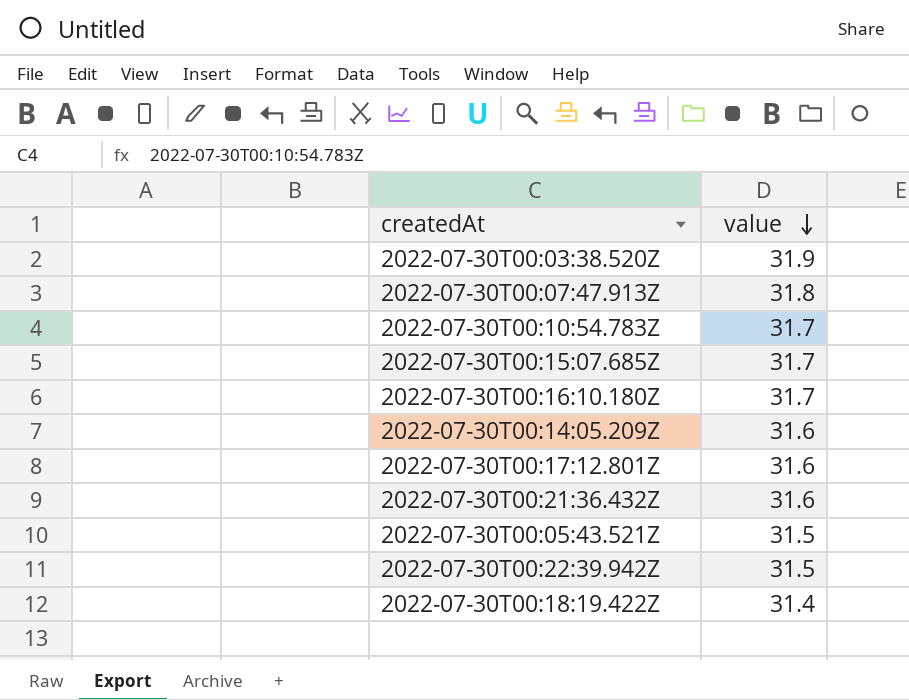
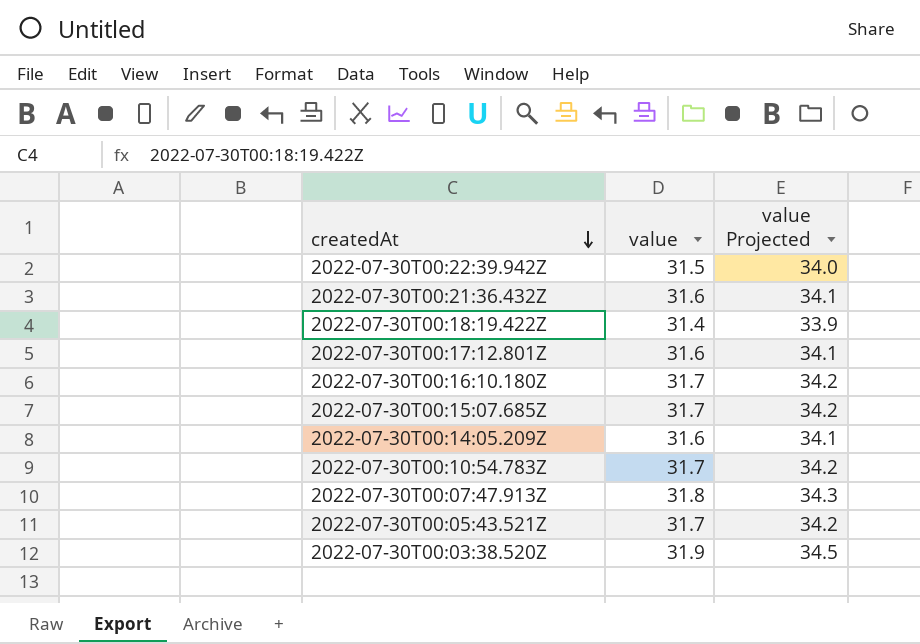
row order: value descending -> createdAt descending
column value Projected | formula: none -> [value] * 1.08
2022-07-30T00:05:43.521Z | value: 31.5 -> 31.7

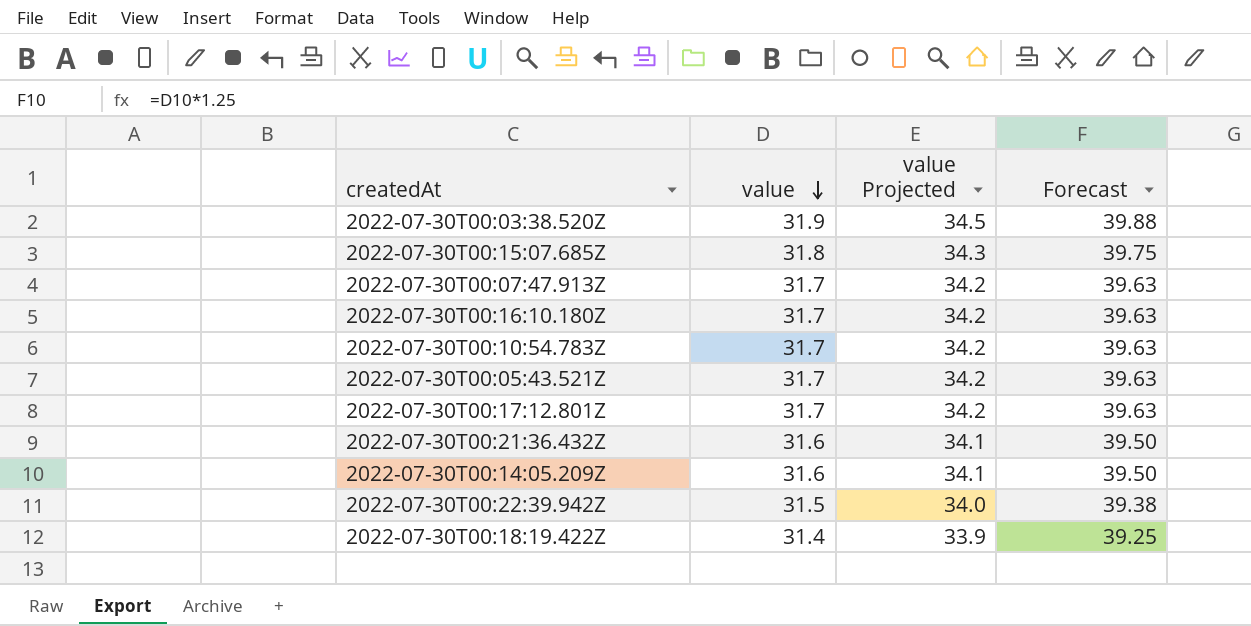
row order: createdAt descending -> value descending
column Forecast | formula: none -> [value] * 1.25
2022-07-30T00:15:07.685Z | value: 31.7 -> 31.8
2022-07-30T00:15:07.685Z | value Projected: 34.2 -> 34.3
2022-07-30T00:07:47.913Z | value: 31.8 -> 31.7
2022-07-30T00:07:47.913Z | value Projected: 34.3 -> 34.2
2022-07-30T00:17:12.801Z | value: 31.6 -> 31.7
2022-07-30T00:17:12.801Z | value Projected: 34.1 -> 34.2

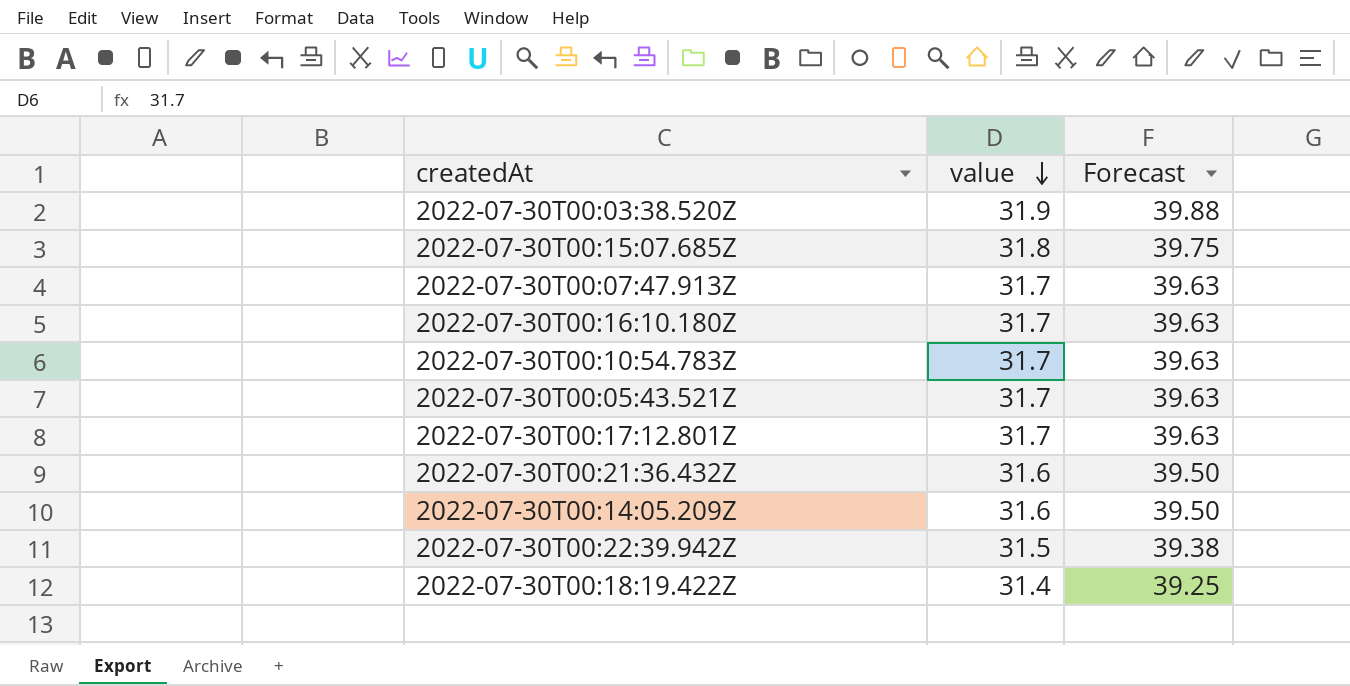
column value Projected | formula: [value] * 1.08 -> none

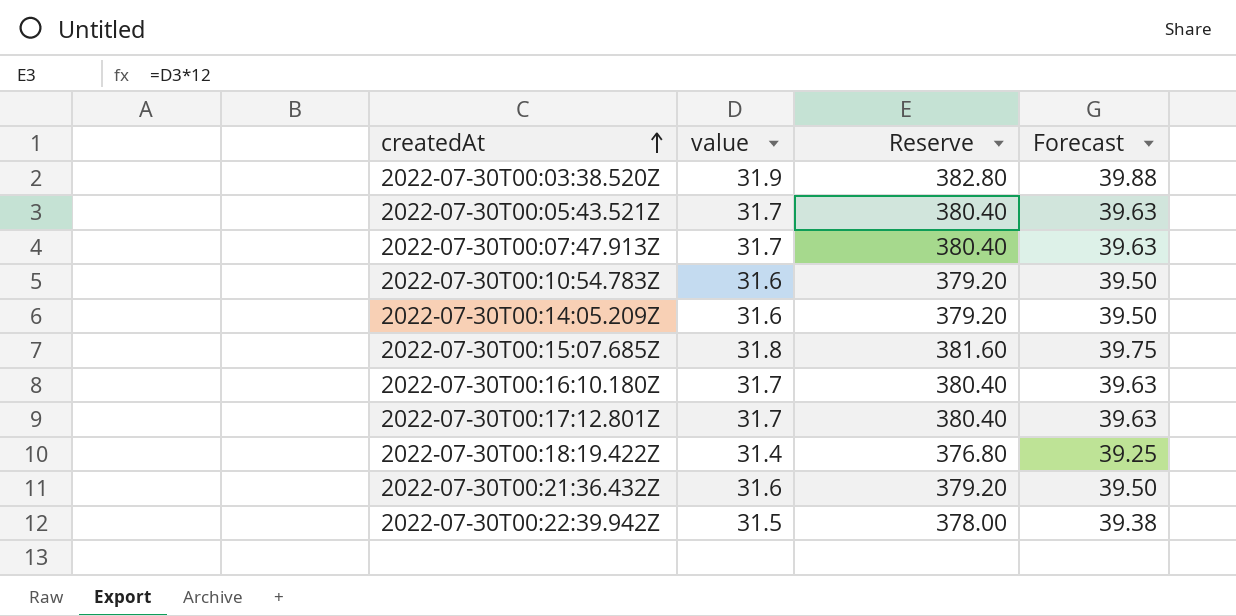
row order: value descending -> createdAt ascending
column Reserve | formula: none -> [value] * 12
2022-07-30T00:10:54.783Z | value: 31.7 -> 31.6
2022-07-30T00:10:54.783Z | Forecast: 39.63 -> 39.50

